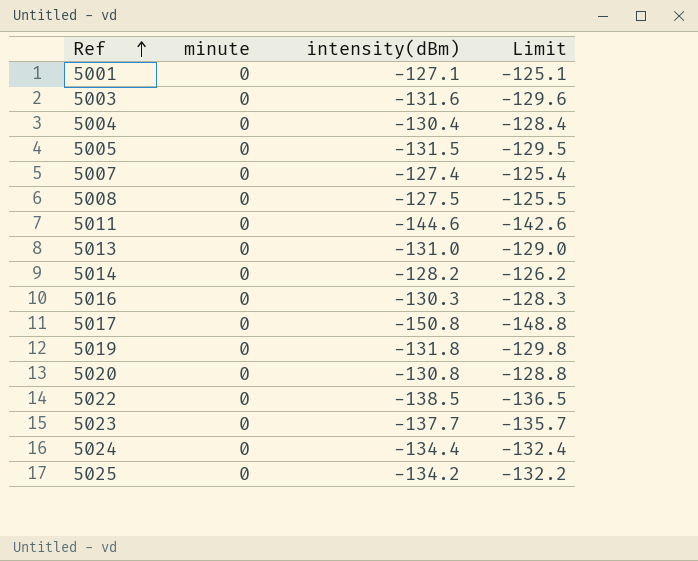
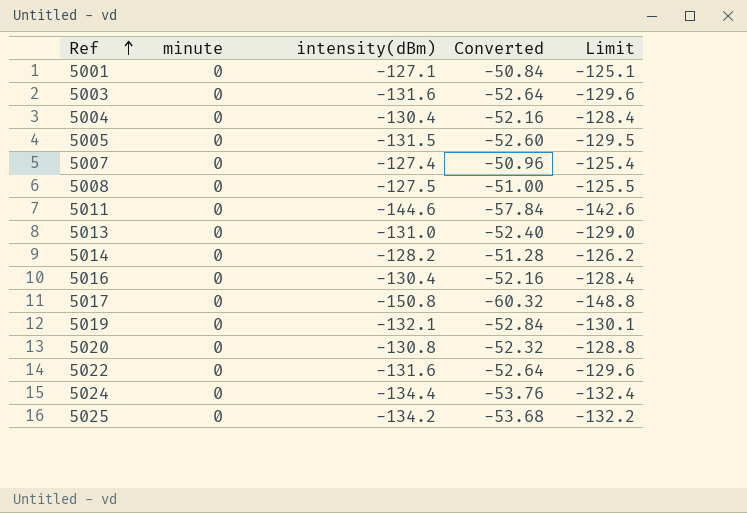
column Converted | formula: none -> [intensity(dBm)] * 0.4
row 5023: 0 | -137.7 | -135.7 -> none
5016 | intensity(dBm): -130.3 -> -130.4
5016 | Limit: -128.3 -> -128.4
5019 | intensity(dBm): -131.8 -> -132.1
5019 | Limit: -129.8 -> -130.1
5022 | intensity(dBm): -138.5 -> -131.6
5022 | Limit: -136.5 -> -129.6

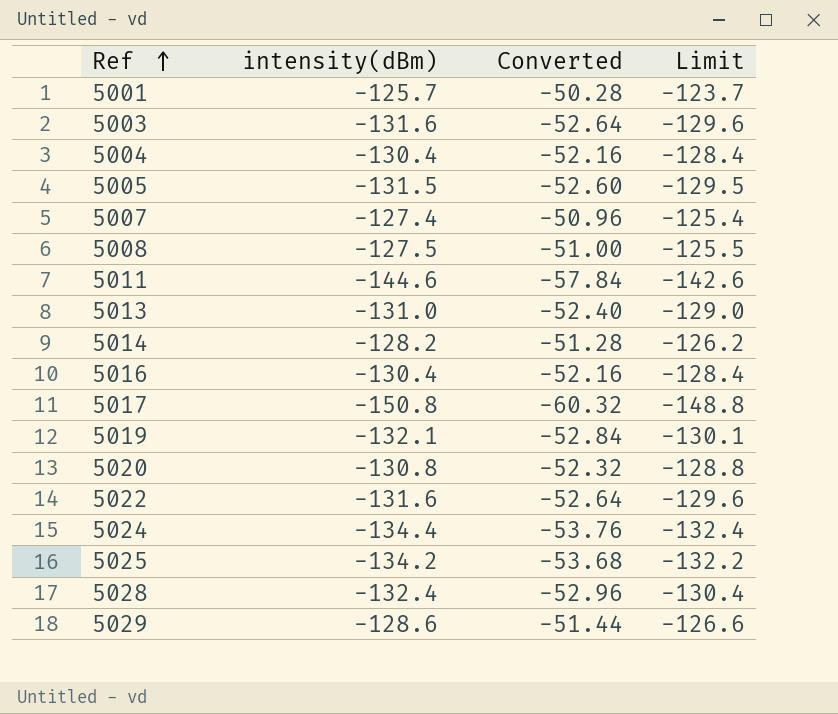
column minute | position: 2 -> none
5001 | intensity(dBm): -127.1 -> -125.7
5001 | Converted: -50.84 -> -50.28
5001 | Limit: -125.1 -> -123.7
row 5028: none -> -132.4 | -52.96 | -130.4
row 5029: none -> -128.6 | -51.44 | -126.6

